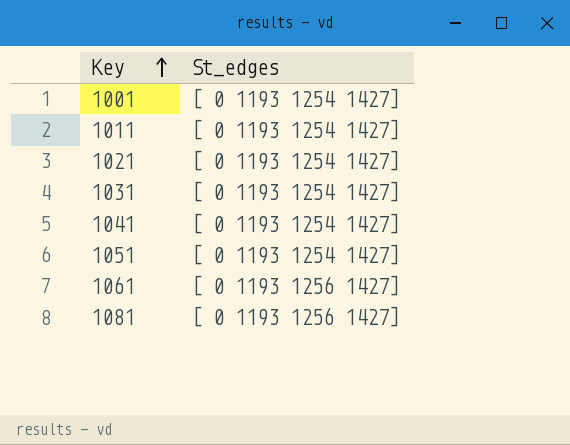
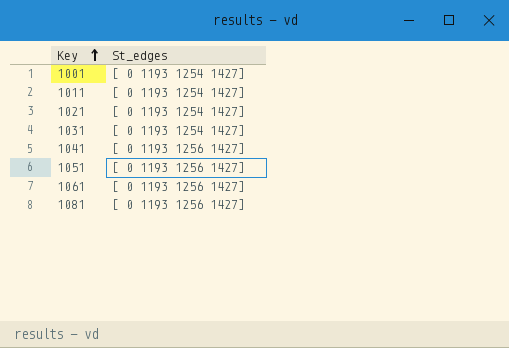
1041 | St_edges: [ 0 1193 1254 1427] -> [ 0 1193 1256 1427]
1051 | St_edges: [ 0 1193 1254 1427] -> [ 0 1193 1256 1427]

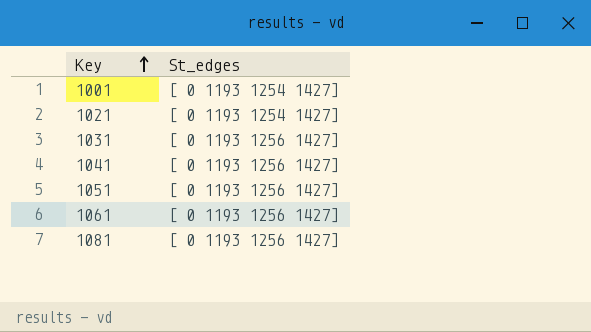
row 1011: [ 0 1193 1254 1427] -> none
1031 | St_edges: [ 0 1193 1254 1427] -> [ 0 1193 1256 1427]

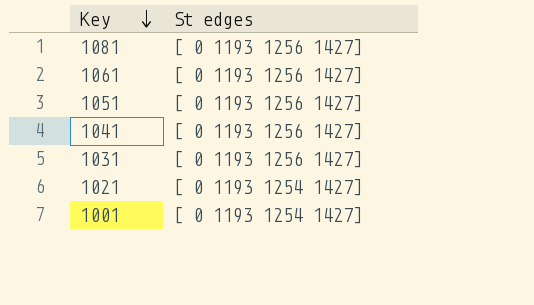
row order: Key ascending -> Key descending
column name: St_edges -> St edges

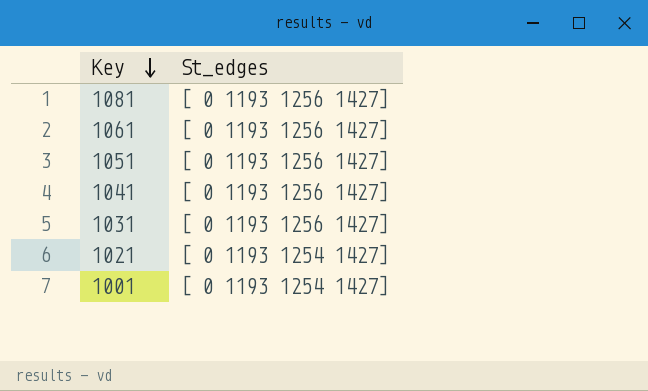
column name: St edges -> St_edges

